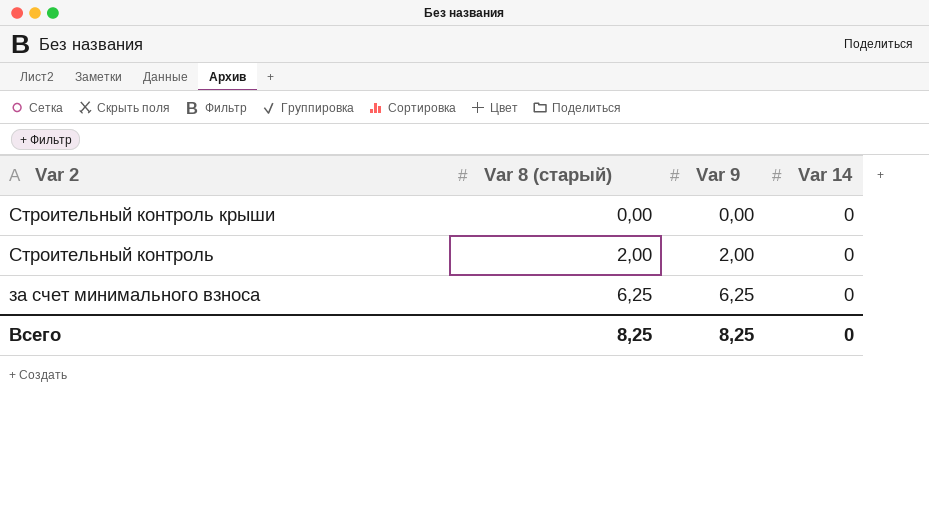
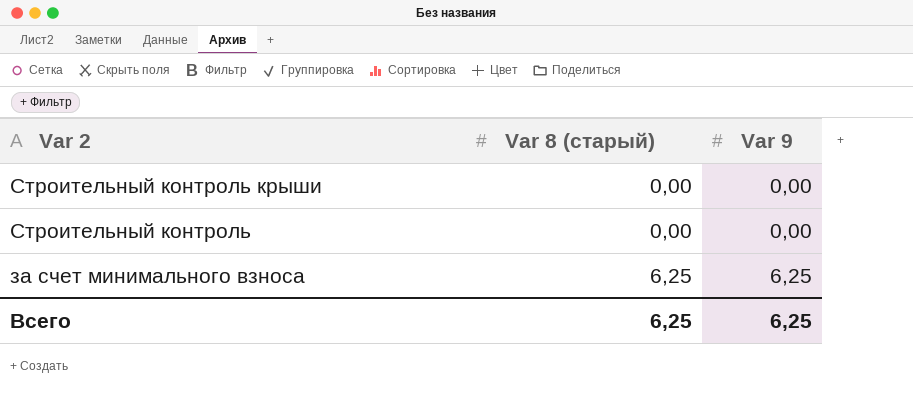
column Var 14 | position: 4 -> none
Строительный контроль | Var 8 (старый): 2,00 -> 0,00
Строительный контроль | Var 9: 2,00 -> 0,00
Всего | Var 8 (старый): 8,25 -> 6,25
Всего | Var 9: 8,25 -> 6,25

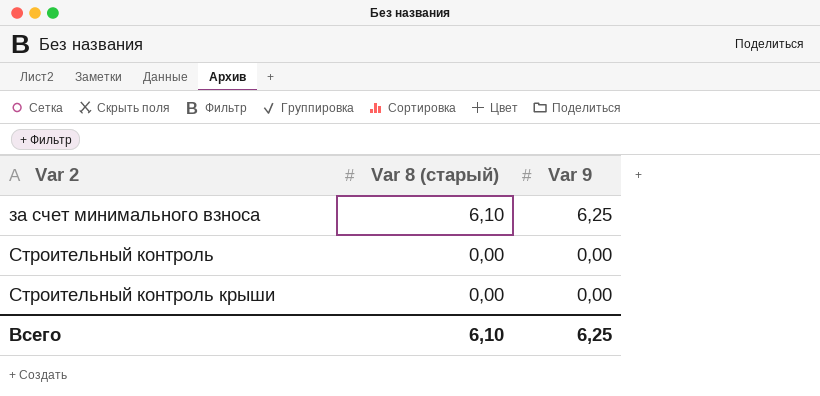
row order: Var 2 descending -> Var 2 ascending
за счет минимального взноса | Var 8 (старый): 6,25 -> 6,10
Всего | Var 8 (старый): 6,25 -> 6,10

